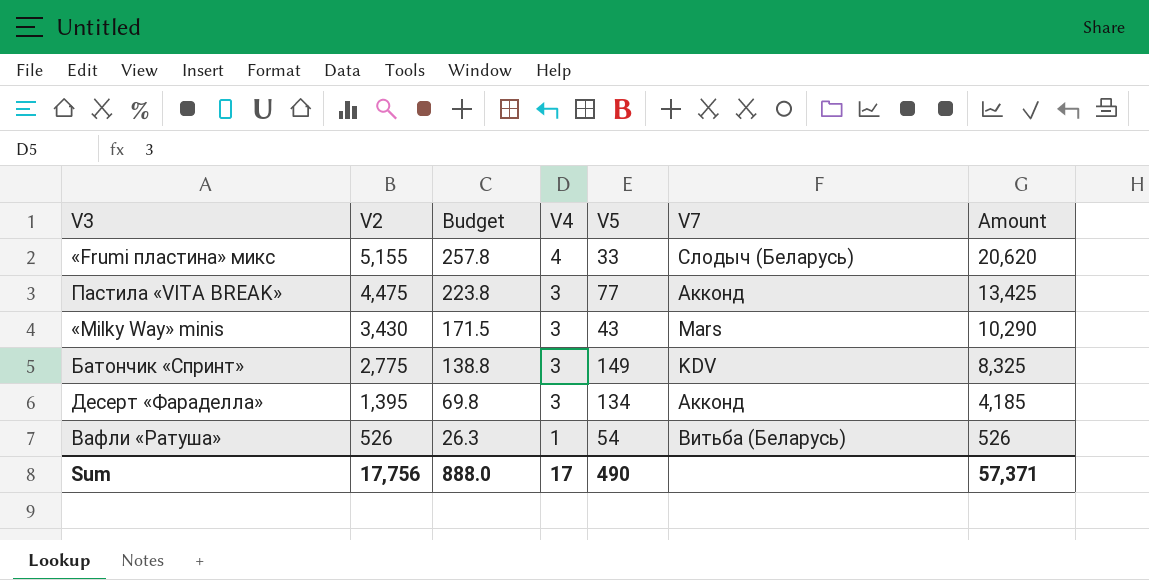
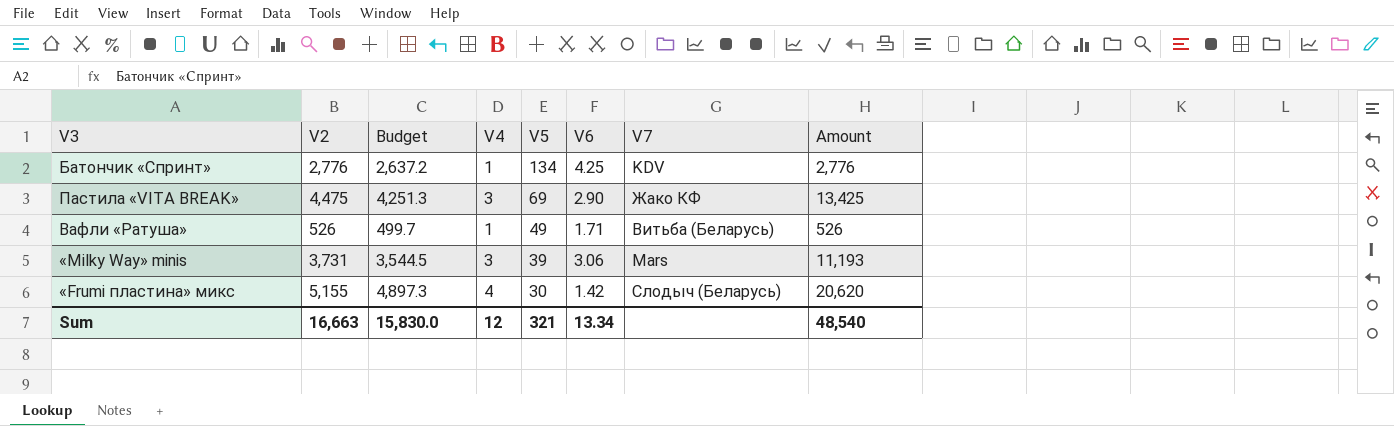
row order: V2 descending -> V5 descending
column Budget | formula: [V2] * 0.05 -> [V2] * 0.95
column V6 | position: none -> 6
row Десерт «Фараделла»: 1,395 | 69.8 | 3 | 134 | Акконд | 4,185 -> none
Батончик «Спринт» | V2: 2,775 -> 2,776
Батончик «Спринт» | V4: 3 -> 1
Батончик «Спринт» | V5: 149 -> 134
Батончик «Спринт» | Amount: 8,325 -> 2,776
Пастила «VITA BREAK» | V5: 77 -> 69
Пастила «VITA BREAK» | V7: Акконд -> Жако КФ
Вафли «Ратуша» | V5: 54 -> 49
«Milky Way» minis | V2: 3,430 -> 3,731
«Milky Way» minis | V5: 43 -> 39
«Milky Way» minis | Amount: 10,290 -> 11,193
«Frumi пластина» микс | V5: 33 -> 30
Sum | V2: 17,756 -> 16,663
Sum | Budget: 888.0 -> 15,830.0
Sum | V4: 17 -> 12
Sum | V5: 490 -> 321
Sum | Amount: 57,371 -> 48,540

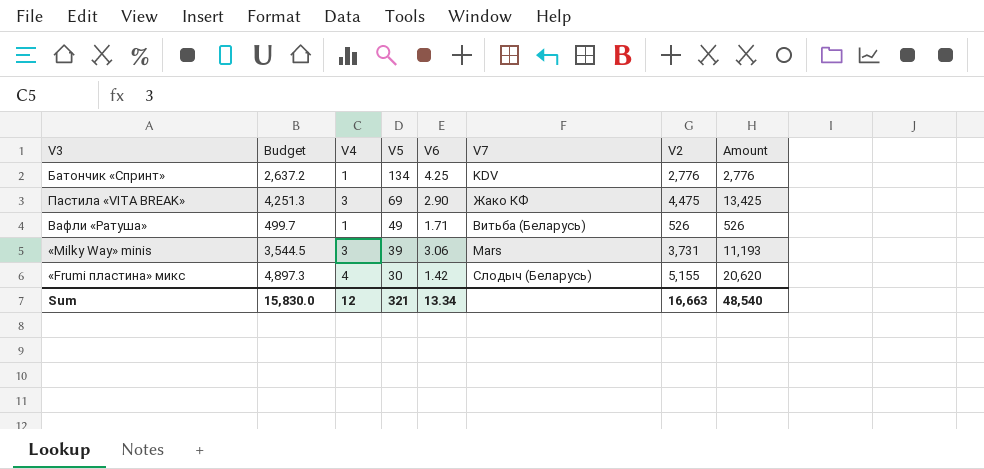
column V2 | position: 2 -> 7

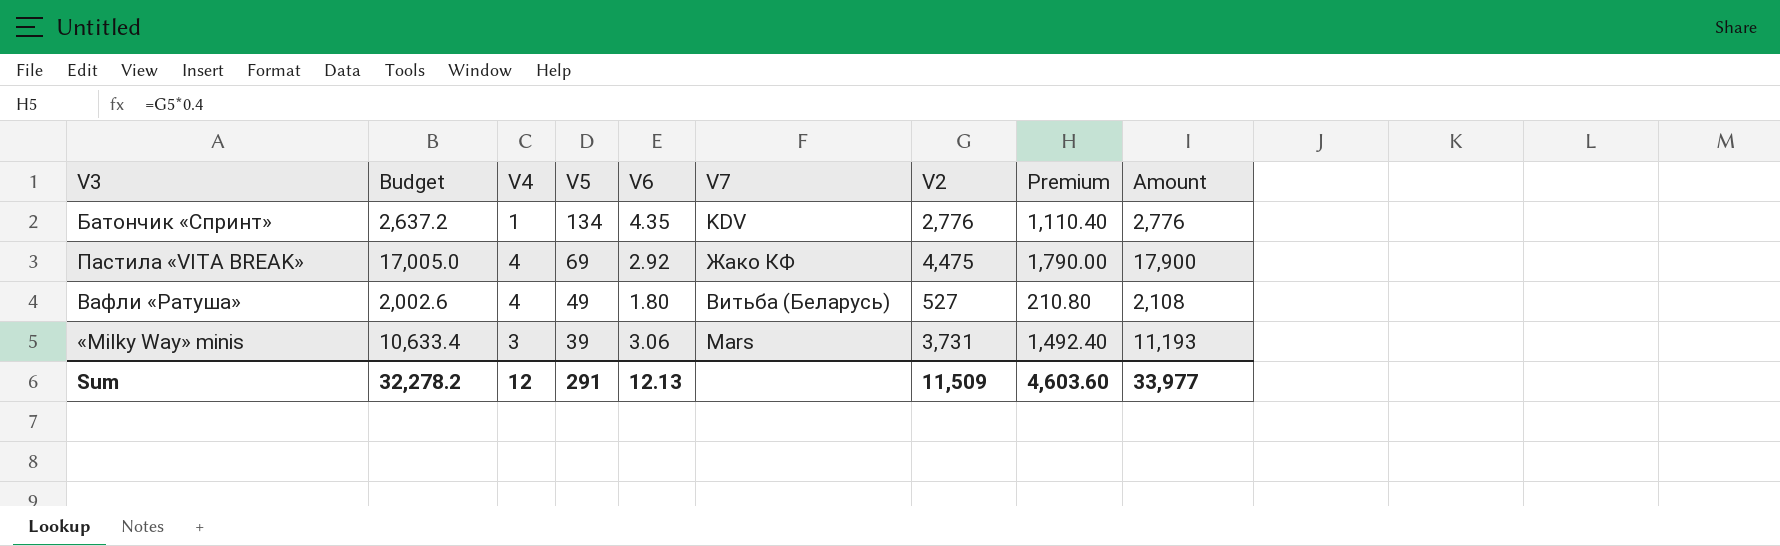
column Budget | formula: [V2] * 0.95 -> [Amount] * 0.95
column Premium | formula: none -> [V2] * 0.4
row «Frumi пластина» микс: 4,897.3 | 4 | 30 | 1.42 | Слодыч (Беларусь) | 5,155 | 20,620 -> none
Батончик «Спринт» | V6: 4.25 -> 4.35
Пастила «VITA BREAK» | V4: 3 -> 4
Пастила «VITA BREAK» | V6: 2.90 -> 2.92
Пастила «VITA BREAK» | Amount: 13,425 -> 17,900
Вафли «Ратуша» | V4: 1 -> 4
Вафли «Ратуша» | V6: 1.71 -> 1.80
Вафли «Ратуша» | V2: 526 -> 527
Вафли «Ратуша» | Amount: 526 -> 2,108
Sum | Budget: 15,830.0 -> 32,278.2
Sum | V5: 321 -> 291
Sum | V6: 13.34 -> 12.13
Sum | V2: 16,663 -> 11,509
Sum | Amount: 48,540 -> 33,977

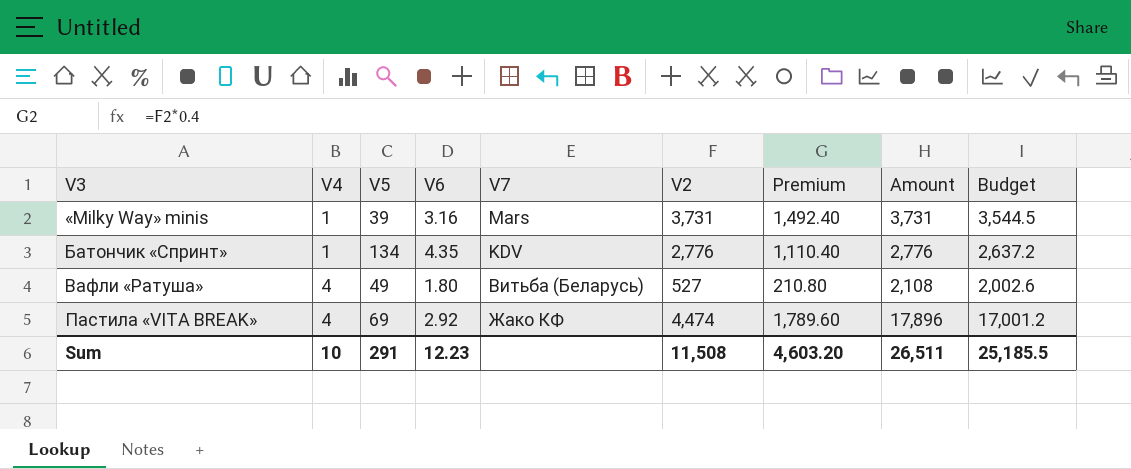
row order: V5 descending -> V3 ascending
column Budget | position: 2 -> 9
«Milky Way» minis | V4: 3 -> 1
«Milky Way» minis | V6: 3.06 -> 3.16
«Milky Way» minis | Amount: 11,193 -> 3,731
«Milky Way» minis | Budget: 10,633.4 -> 3,544.5
Пастила «VITA BREAK» | V2: 4,475 -> 4,474
Пастила «VITA BREAK» | Premium: 1,790.00 -> 1,789.60
Пастила «VITA BREAK» | Amount: 17,900 -> 17,896
Пастила «VITA BREAK» | Budget: 17,005.0 -> 17,001.2
Sum | V4: 12 -> 10
Sum | V6: 12.13 -> 12.23
Sum | V2: 11,509 -> 11,508
Sum | Premium: 4,603.60 -> 4,603.20
Sum | Amount: 33,977 -> 26,511
Sum | Budget: 32,278.2 -> 25,185.5

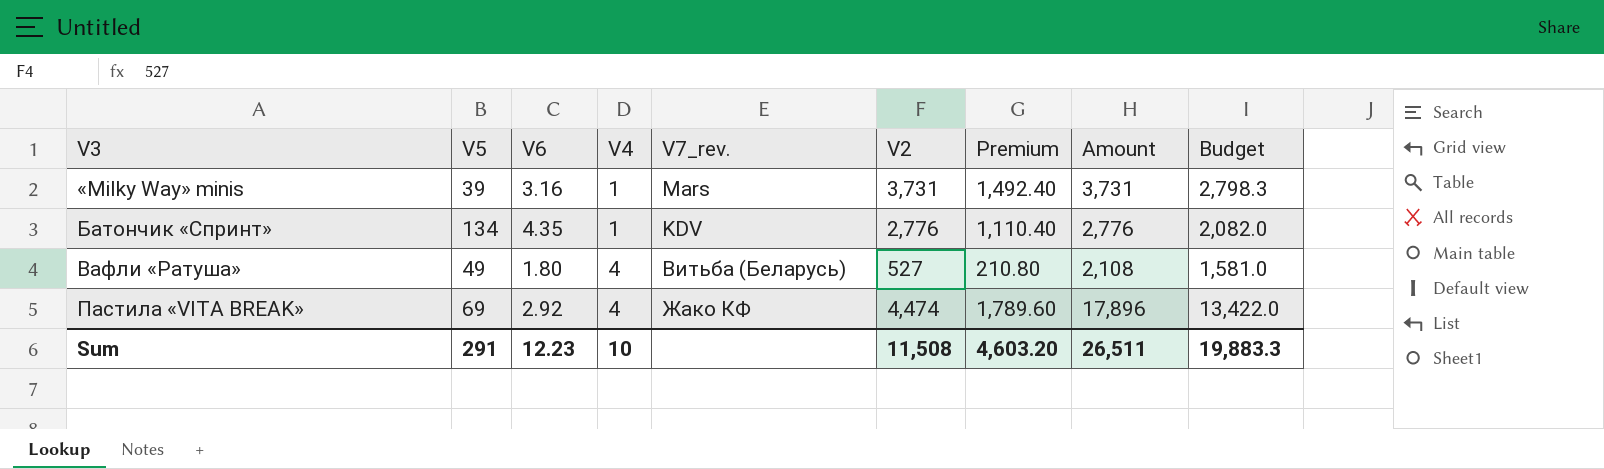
column V4 | position: 2 -> 4
column name: V7 -> V7_rev.
column Budget | formula: [Amount] * 0.95 -> [Amount] * 0.75
Sum | Budget: 25,185.5 -> 19,883.3

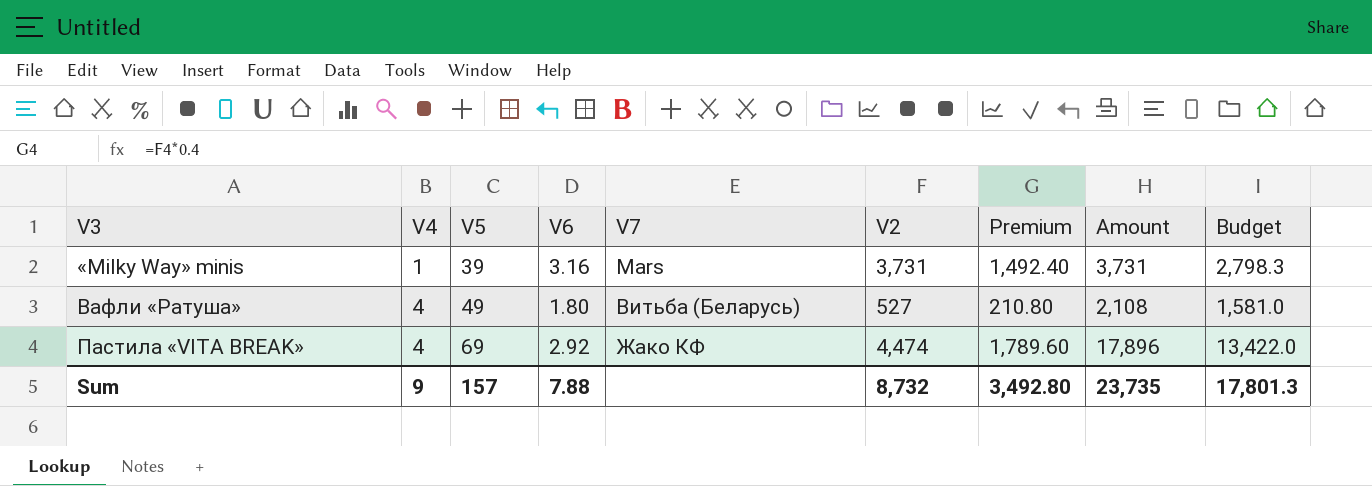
column V4 | position: 4 -> 2
column name: V7_rev. -> V7
row Батончик «Спринт»: 134 | 4.35 | 1 | KDV | 2,776 | 1,110.40 | 2,776 | 2,082.0 -> none
Sum | V4: 10 -> 9
Sum | V5: 291 -> 157
Sum | V6: 12.23 -> 7.88
Sum | V2: 11,508 -> 8,732
Sum | Premium: 4,603.20 -> 3,492.80
Sum | Amount: 26,511 -> 23,735
Sum | Budget: 19,883.3 -> 17,801.3

